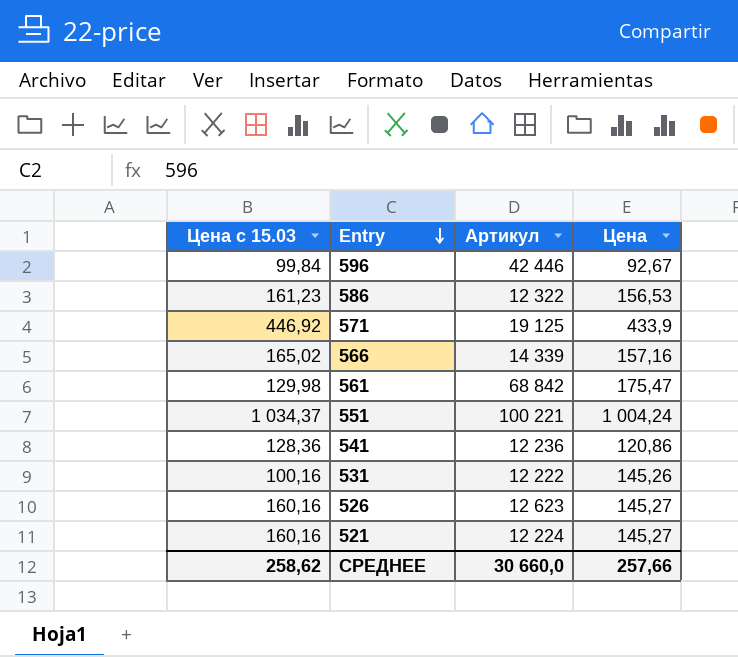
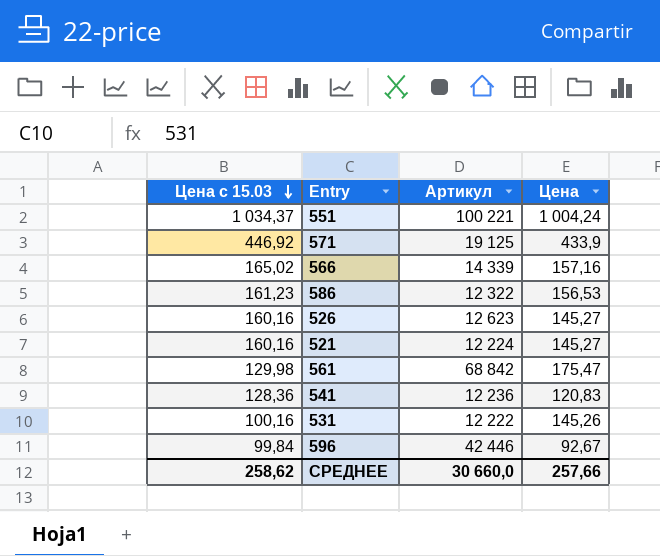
row order: Entry descending -> Цена с 15.03 descending
541 | Цена: 120,86 -> 120,83

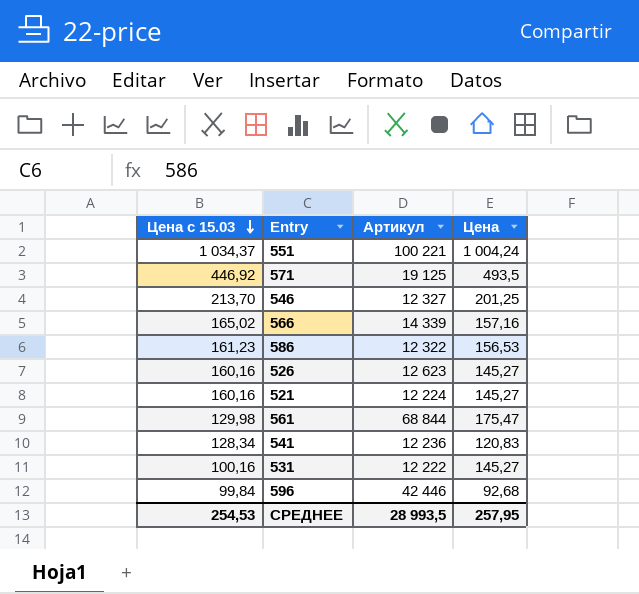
571 | Цена: 433,9 -> 493,5
row 546: none -> 213,70 | 12 327 | 201,25
561 | Артикул: 68 842 -> 68 844
541 | Цена с 15.03: 128,36 -> 128,34
531 | Цена: 145,26 -> 145,27
596 | Цена: 92,67 -> 92,68
СРЕДНЕЕ | Цена с 15.03: 258,62 -> 254,53
СРЕДНЕЕ | Артикул: 30 660,0 -> 28 993,5
СРЕДНЕЕ | Цена: 257,66 -> 257,95

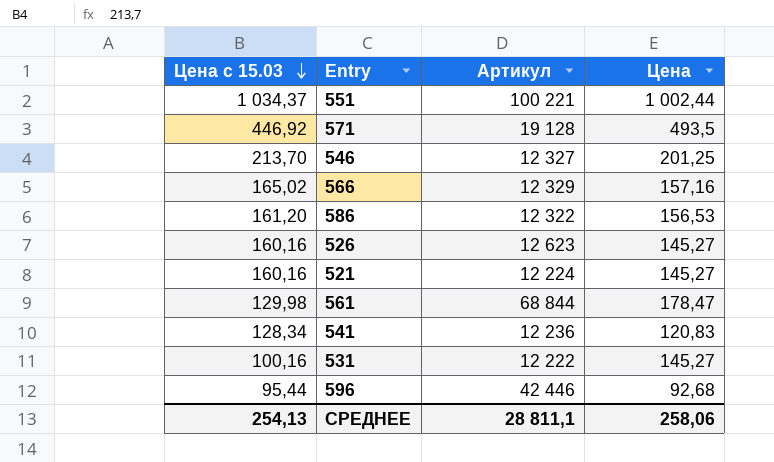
551 | Цена: 1 004,24 -> 1 002,44
571 | Артикул: 19 125 -> 19 128
566 | Артикул: 14 339 -> 12 329
586 | Цена с 15.03: 161,23 -> 161,20
561 | Цена: 175,47 -> 178,47
596 | Цена с 15.03: 99,84 -> 95,44
СРЕДНЕЕ | Цена с 15.03: 254,53 -> 254,13
СРЕДНЕЕ | Артикул: 28 993,5 -> 28 811,1
СРЕДНЕЕ | Цена: 257,95 -> 258,06

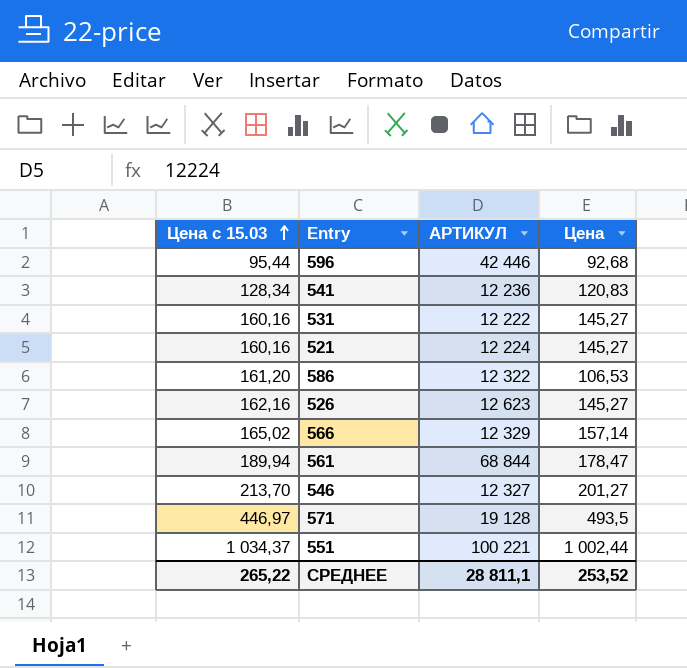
row order: Цена с 15.03 descending -> Цена с 15.03 ascending
column name: Артикул -> АРТИКУЛ
531 | Цена с 15.03: 100,16 -> 160,16
586 | Цена: 156,53 -> 106,53
526 | Цена с 15.03: 160,16 -> 162,16
566 | Цена: 157,16 -> 157,14
561 | Цена с 15.03: 129,98 -> 189,94
546 | Цена: 201,25 -> 201,27
571 | Цена с 15.03: 446,92 -> 446,97
СРЕДНЕЕ | Цена с 15.03: 254,13 -> 265,22
СРЕДНЕЕ | Цена: 258,06 -> 253,52

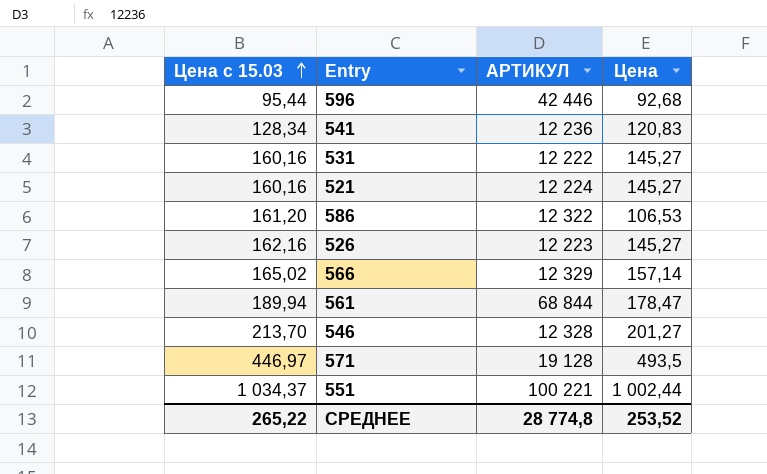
526 | АРТИКУЛ: 12 623 -> 12 223
546 | АРТИКУЛ: 12 327 -> 12 328
СРЕДНЕЕ | АРТИКУЛ: 28 811,1 -> 28 774,8

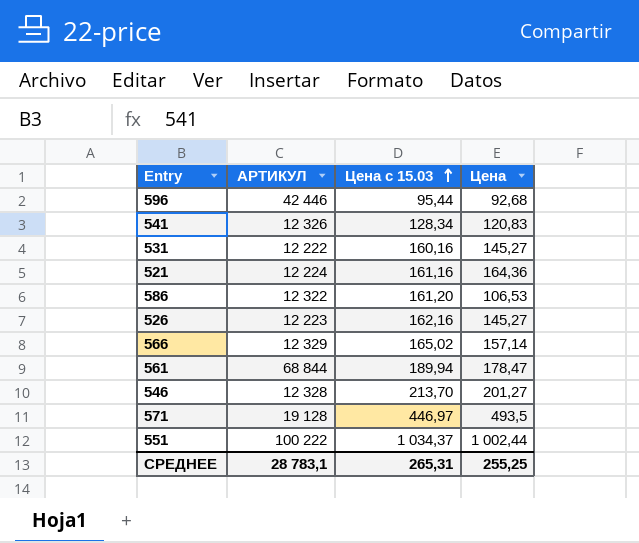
column Цена с 15.03 | position: 1 -> 3
541 | АРТИКУЛ: 12 236 -> 12 326
521 | Цена с 15.03: 160,16 -> 161,16
521 | Цена: 145,27 -> 164,36
551 | АРТИКУЛ: 100 221 -> 100 222
СРЕДНЕЕ | АРТИКУЛ: 28 774,8 -> 28 783,1
СРЕДНЕЕ | Цена с 15.03: 265,22 -> 265,31
СРЕДНЕЕ | Цена: 253,52 -> 255,25

